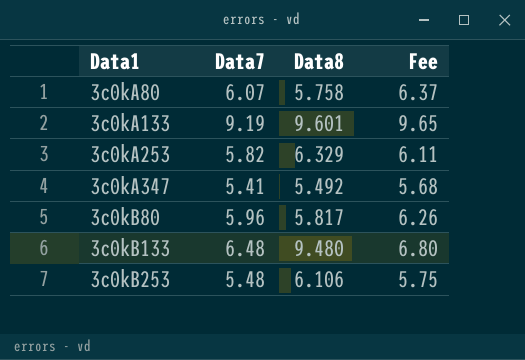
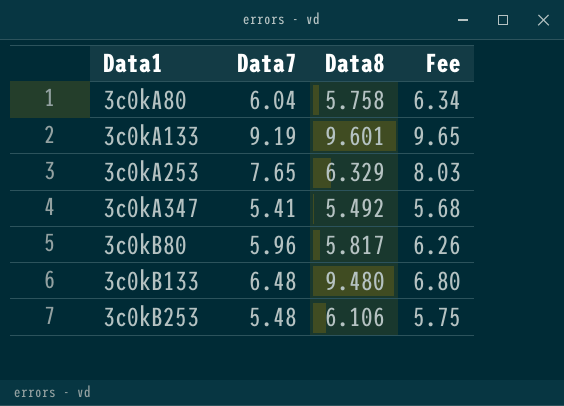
3c0kA80 | Data7: 6.07 -> 6.04
3c0kA80 | Fee: 6.37 -> 6.34
3c0kA253 | Data7: 5.82 -> 7.65
3c0kA253 | Fee: 6.11 -> 8.03

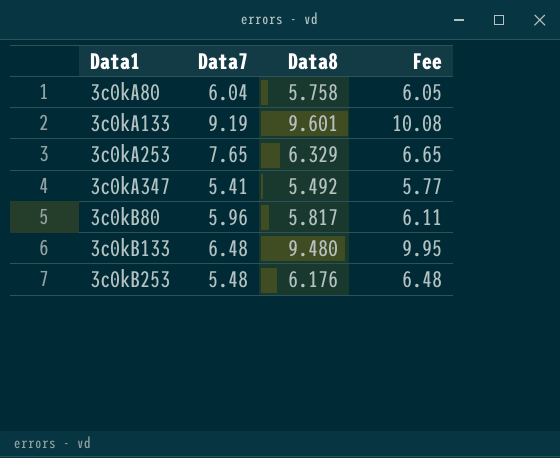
column Fee | formula: [Data7] * 1.05 -> [Data8] * 1.05
3c0kB253 | Data8: 6.106 -> 6.176

